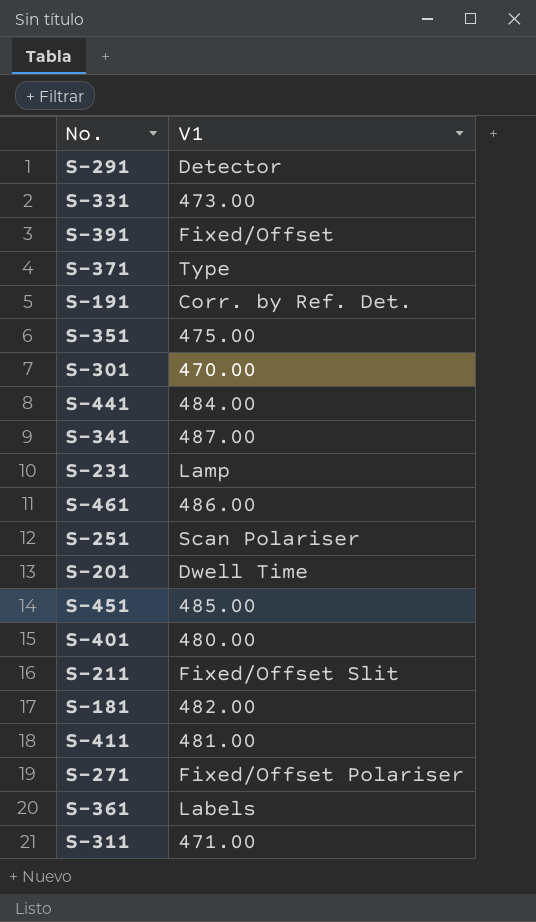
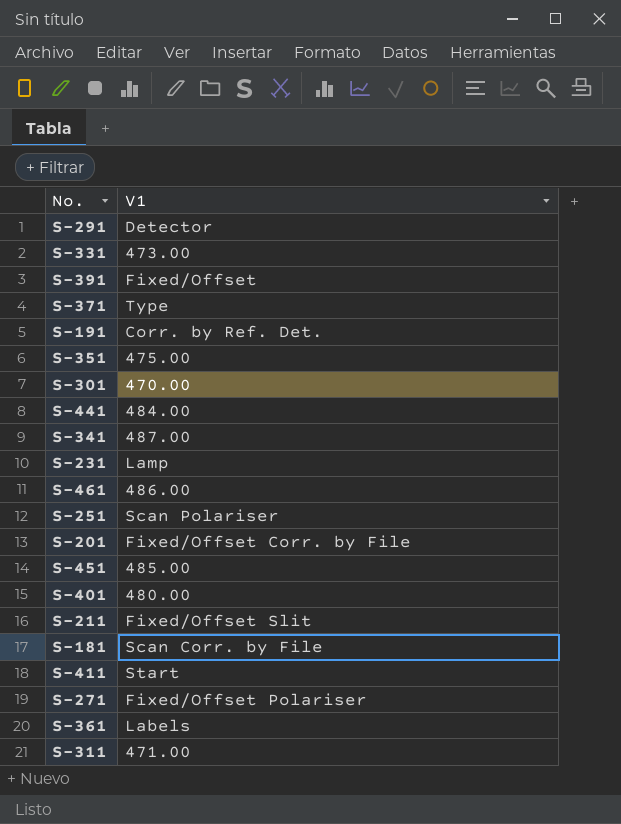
S-201 | V1: Dwell Time -> Fixed/Offset Corr. by File
S-181 | V1: 482.00 -> Scan Corr. by File
S-411 | V1: 481.00 -> Start

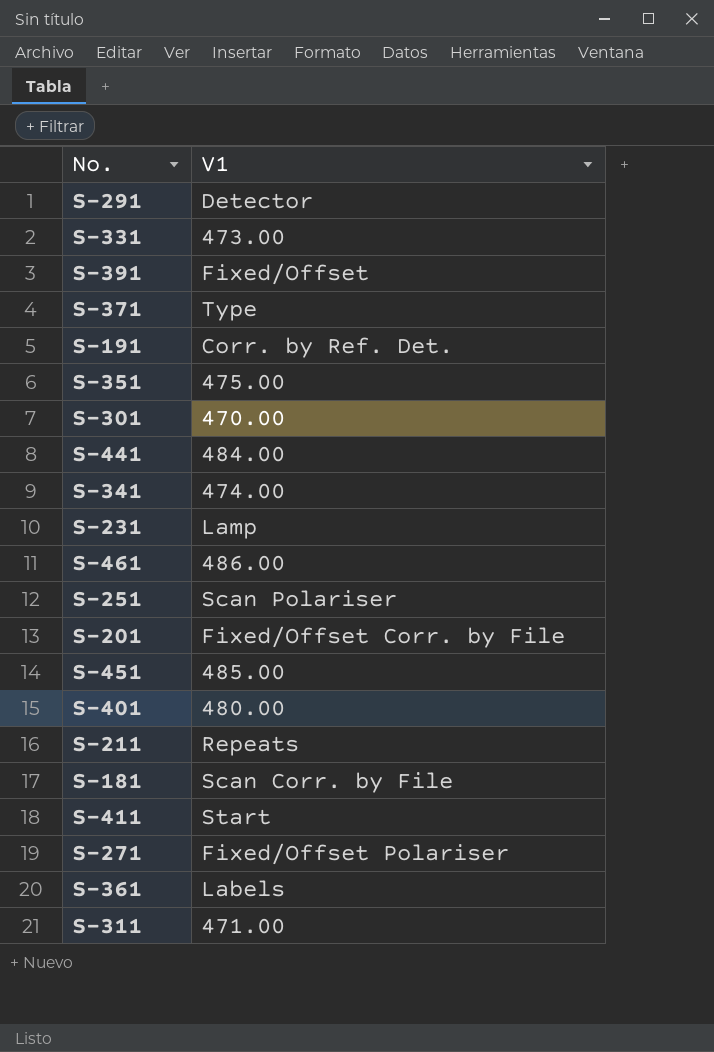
S-341 | V1: 487.00 -> 474.00
S-211 | V1: Fixed/Offset Slit -> Repeats

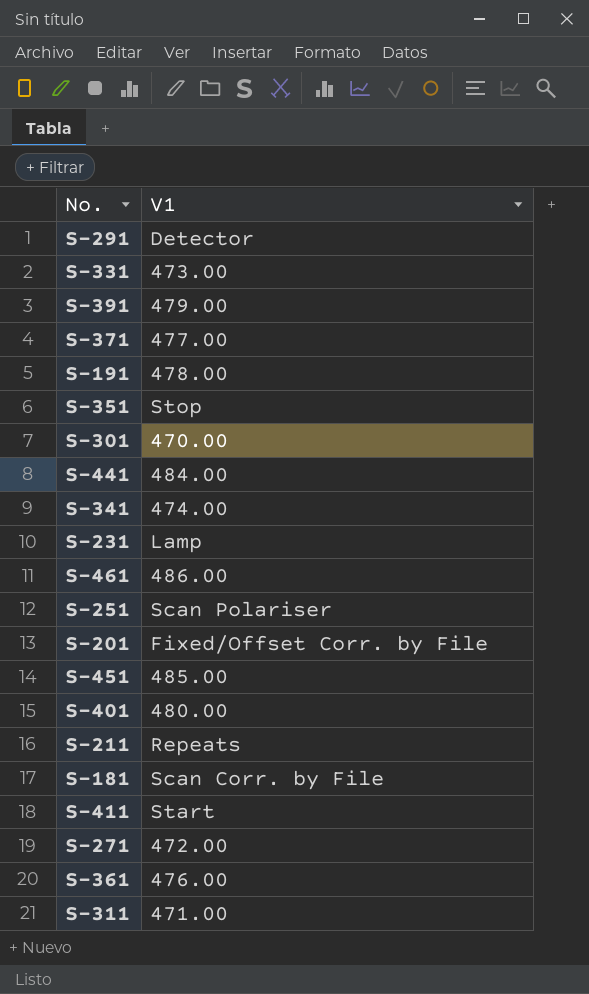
S-391 | V1: Fixed/Offset -> 479.00
S-371 | V1: Type -> 477.00
S-191 | V1: Corr. by Ref. Det. -> 478.00
S-351 | V1: 475.00 -> Stop
S-271 | V1: Fixed/Offset Polariser -> 472.00
S-361 | V1: Labels -> 476.00

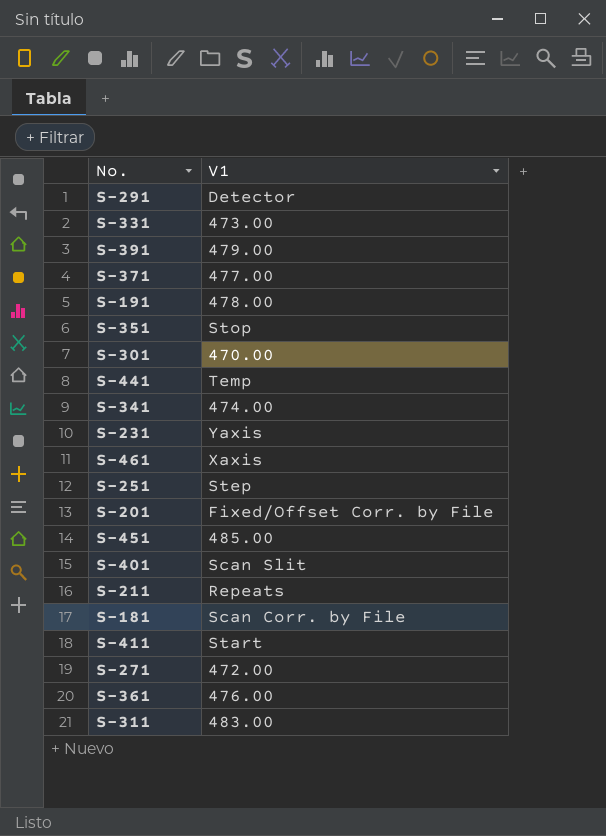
S-441 | V1: 484.00 -> Temp
S-231 | V1: Lamp -> Yaxis
S-461 | V1: 486.00 -> Xaxis
S-251 | V1: Scan Polariser -> Step
S-401 | V1: 480.00 -> Scan Slit
S-311 | V1: 471.00 -> 483.00

